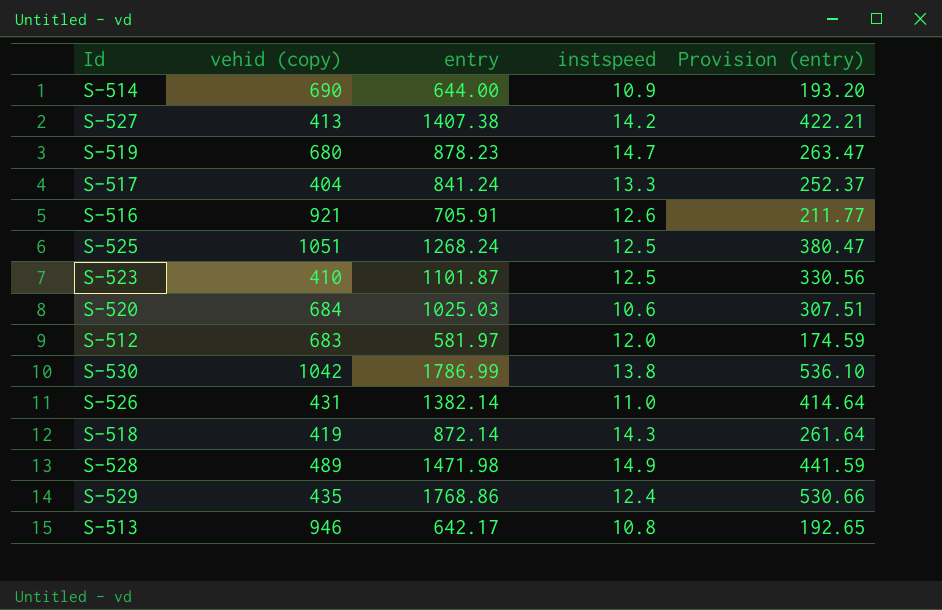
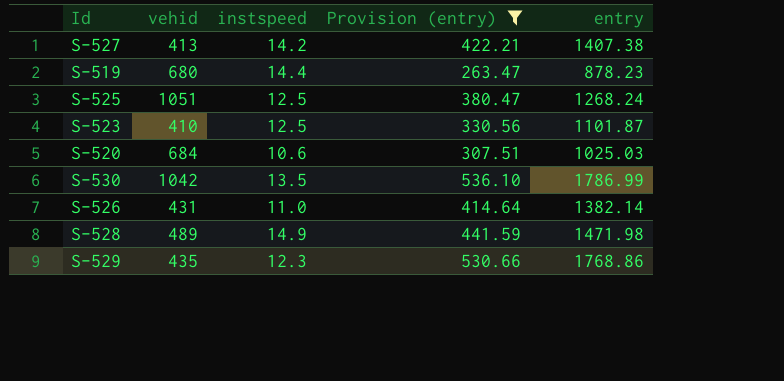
filter: none -> Provision (entry) >= 263.47
column name: vehid (copy) -> vehid
column entry | position: 3 -> 5
S-519 | instspeed: 14.7 -> 14.4
S-530 | instspeed: 13.8 -> 13.5
S-529 | instspeed: 12.4 -> 12.3

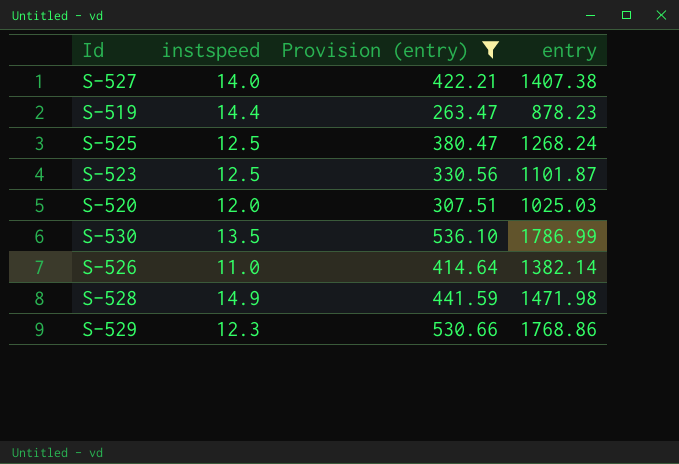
column vehid | position: 2 -> none
S-527 | instspeed: 14.2 -> 14.0
S-520 | instspeed: 10.6 -> 12.0

